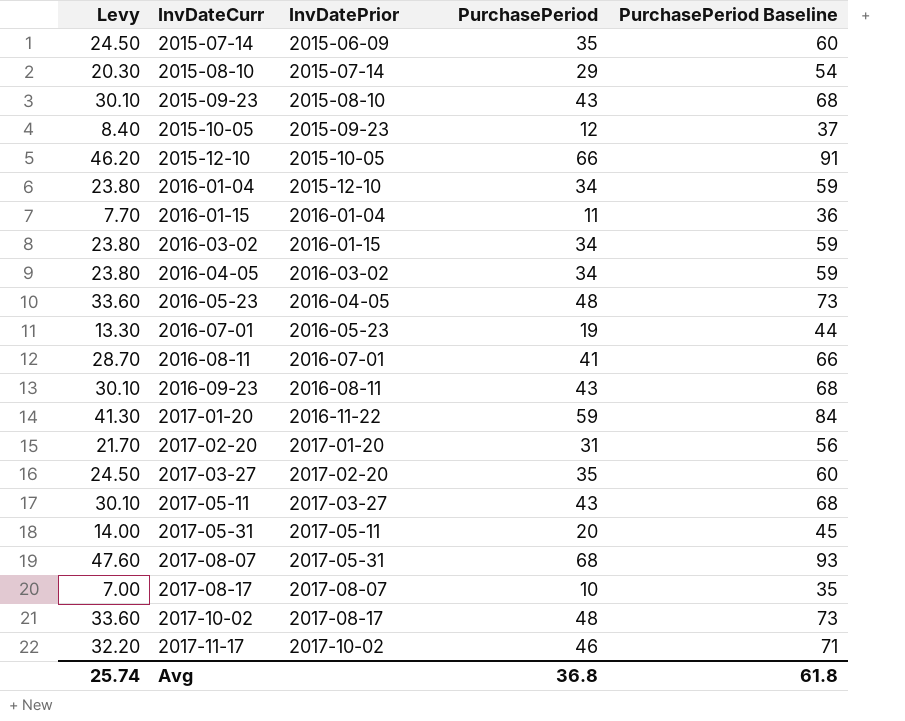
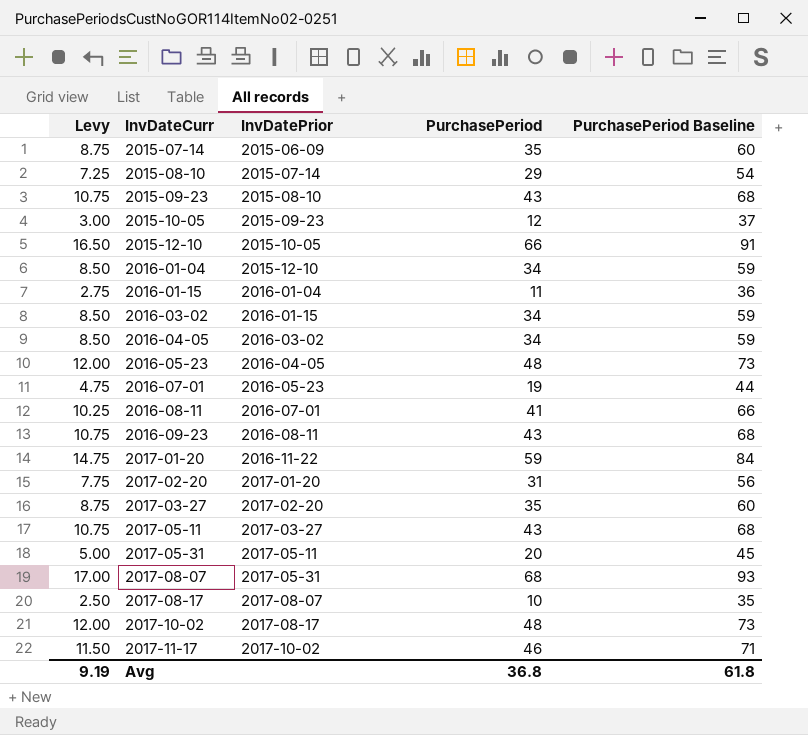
column Levy | formula: [PurchasePeriod] * 0.7 -> [PurchasePeriod] * 0.25
Avg | Levy: 25.74 -> 9.19

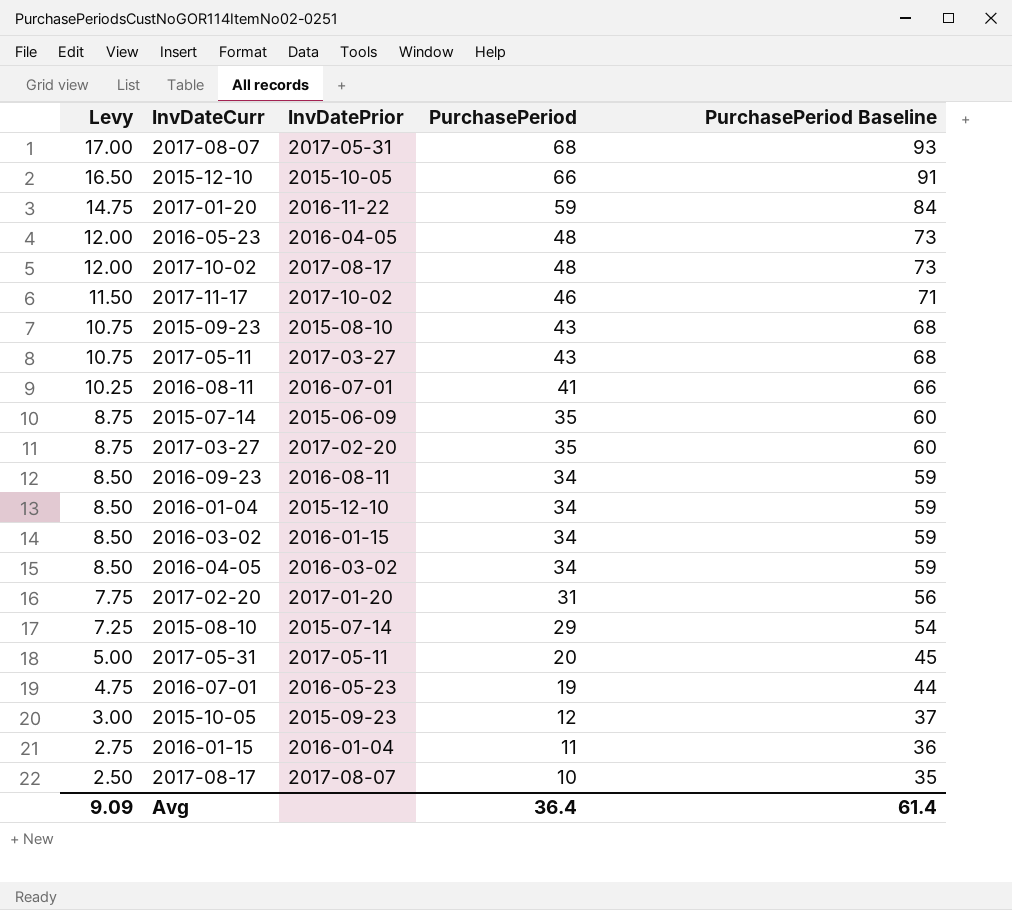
row order: InvDateCurr ascending -> Levy descending
2016-09-23 | Levy: 10.75 -> 8.50
2016-09-23 | PurchasePeriod: 43 -> 34
2016-09-23 | PurchasePeriod Baseline: 68 -> 59
Avg | Levy: 9.19 -> 9.09
Avg | PurchasePeriod: 36.8 -> 36.4
Avg | PurchasePeriod Baseline: 61.8 -> 61.4

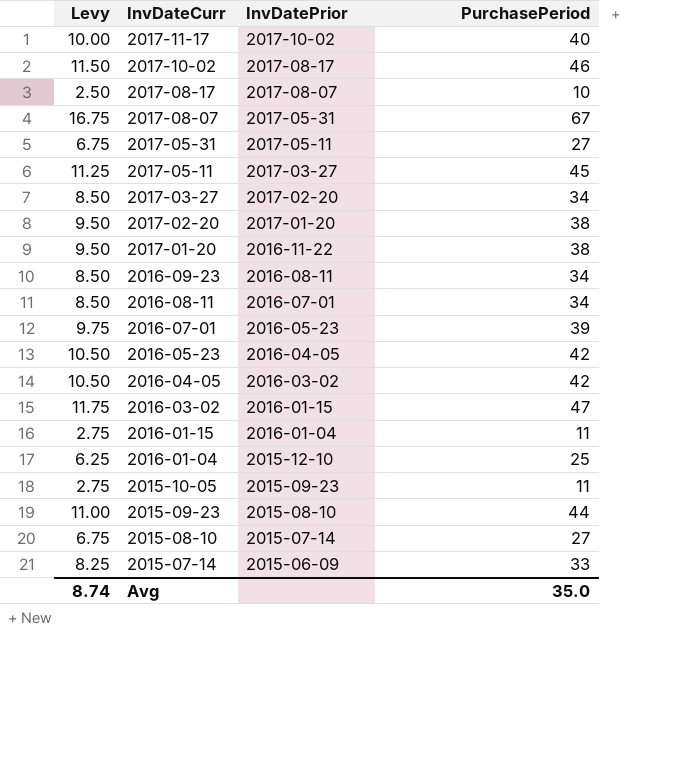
row order: Levy descending -> InvDateCurr descending
column PurchasePeriod Baseline | formula: [PurchasePeriod] + 25 -> none
row 2015-12-10: 16.50 | 2015-10-05 | 66 | 91 -> none
2017-11-17 | Levy: 11.50 -> 10.00
2017-11-17 | PurchasePeriod: 46 -> 40
2017-10-02 | Levy: 12.00 -> 11.50
2017-10-02 | PurchasePeriod: 48 -> 46
2017-08-07 | Levy: 17.00 -> 16.75
2017-08-07 | PurchasePeriod: 68 -> 67
2017-05-31 | Levy: 5.00 -> 6.75
2017-05-31 | PurchasePeriod: 20 -> 27
2017-05-11 | Levy: 10.75 -> 11.25
2017-05-11 | PurchasePeriod: 43 -> 45
2017-03-27 | Levy: 8.75 -> 8.50
2017-03-27 | PurchasePeriod: 35 -> 34
2017-02-20 | Levy: 7.75 -> 9.50
2017-02-20 | PurchasePeriod: 31 -> 38
2017-01-20 | Levy: 14.75 -> 9.50
2017-01-20 | PurchasePeriod: 59 -> 38
2016-08-11 | Levy: 10.25 -> 8.50
2016-08-11 | PurchasePeriod: 41 -> 34
2016-07-01 | Levy: 4.75 -> 9.75
2016-07-01 | PurchasePeriod: 19 -> 39
2016-05-23 | Levy: 12.00 -> 10.50
2016-05-23 | PurchasePeriod: 48 -> 42
2016-04-05 | Levy: 8.50 -> 10.50
2016-04-05 | PurchasePeriod: 34 -> 42
2016-03-02 | Levy: 8.50 -> 11.75
2016-03-02 | PurchasePeriod: 34 -> 47
2016-01-04 | Levy: 8.50 -> 6.25
2016-01-04 | PurchasePeriod: 34 -> 25
2015-10-05 | Levy: 3.00 -> 2.75
2015-10-05 | PurchasePeriod: 12 -> 11
2015-09-23 | Levy: 10.75 -> 11.00
2015-09-23 | PurchasePeriod: 43 -> 44
2015-08-10 | Levy: 7.25 -> 6.75
2015-08-10 | PurchasePeriod: 29 -> 27
2015-07-14 | Levy: 8.75 -> 8.25
2015-07-14 | PurchasePeriod: 35 -> 33
Avg | Levy: 9.09 -> 8.74
Avg | PurchasePeriod: 36.4 -> 35.0

